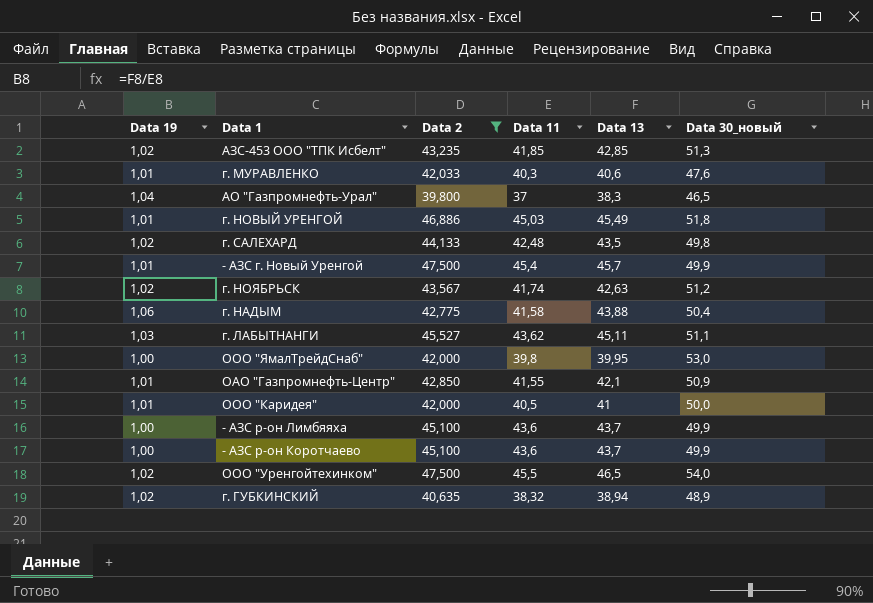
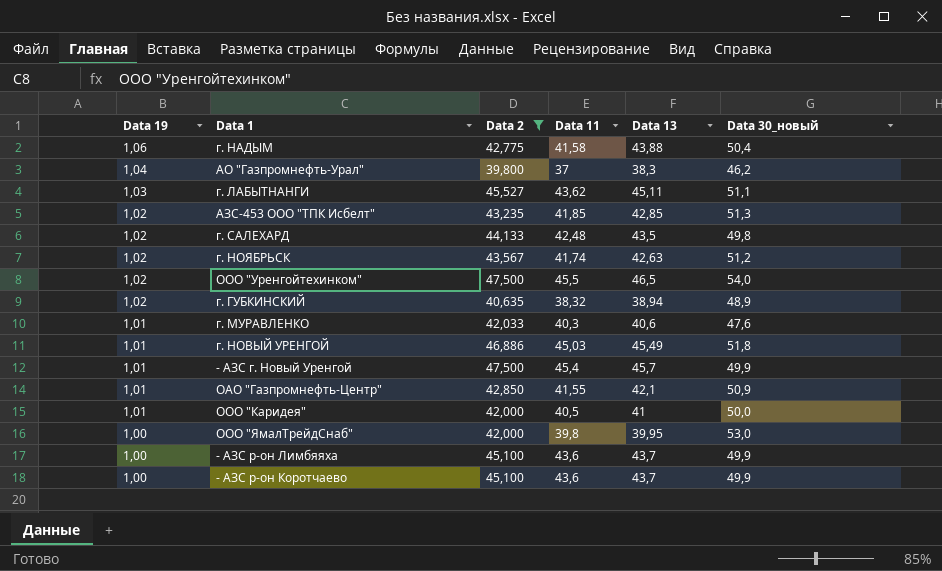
row order: none -> Data 19 descending
АО "Газпромнефть-Урал" | Data 30_новый: 46,5 -> 46,2

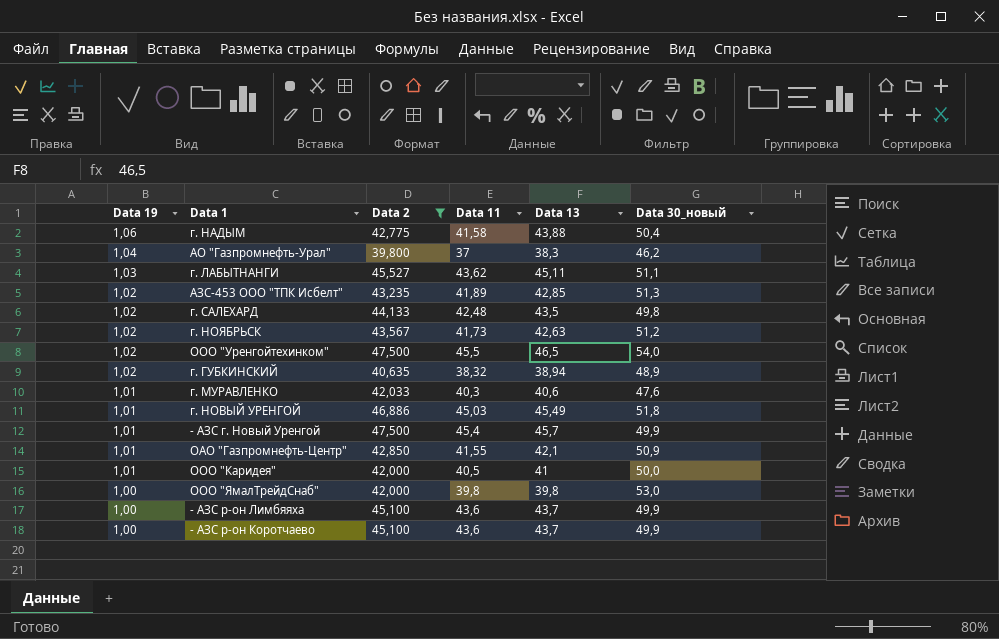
АЗС-453 ООО "ТПК Исбелт" | Data 11: 41,85 -> 41,89
г. НОЯБРЬСК | Data 11: 41,74 -> 41,73
ООО "ЯмалТрейдСнаб" | Data 13: 39,95 -> 39,8

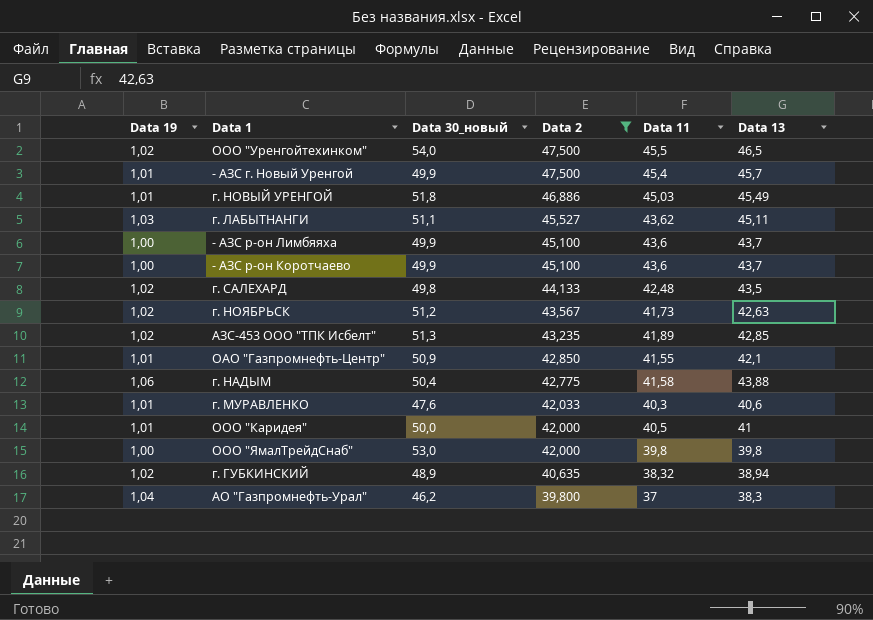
row order: Data 19 descending -> Data 2 descending
column Data 30_новый | position: 6 -> 3

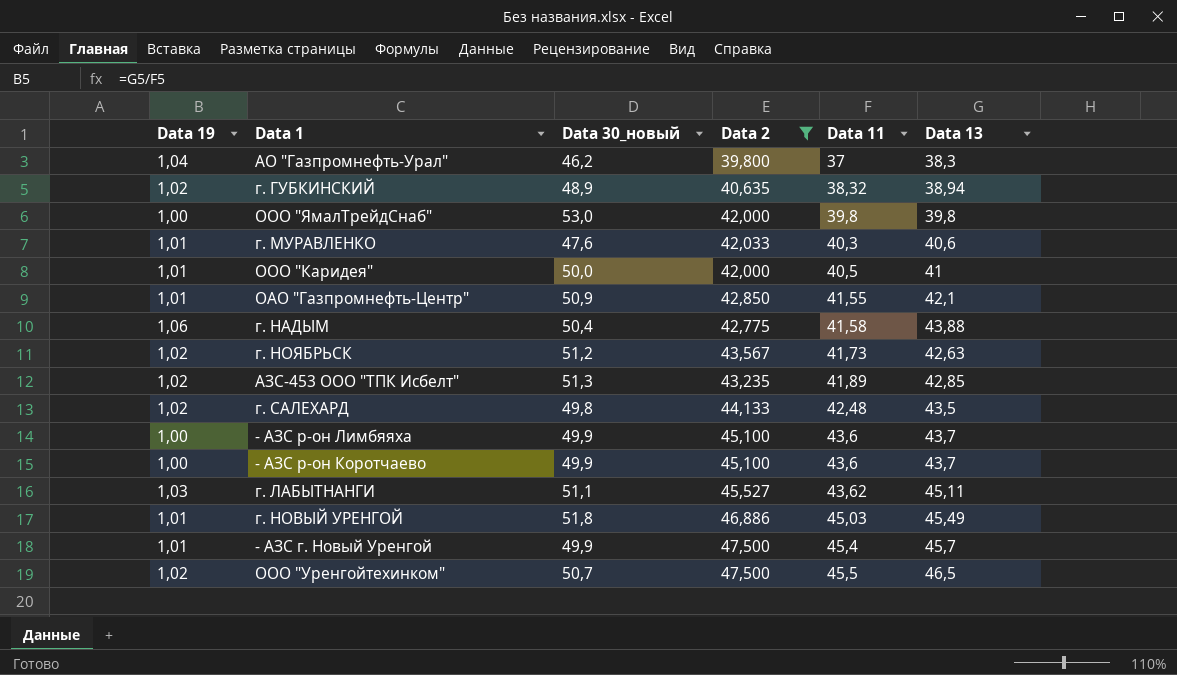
row order: Data 2 descending -> Data 11 ascending
ООО "Уренгойтехинком" | Data 30_новый: 54,0 -> 50,7

